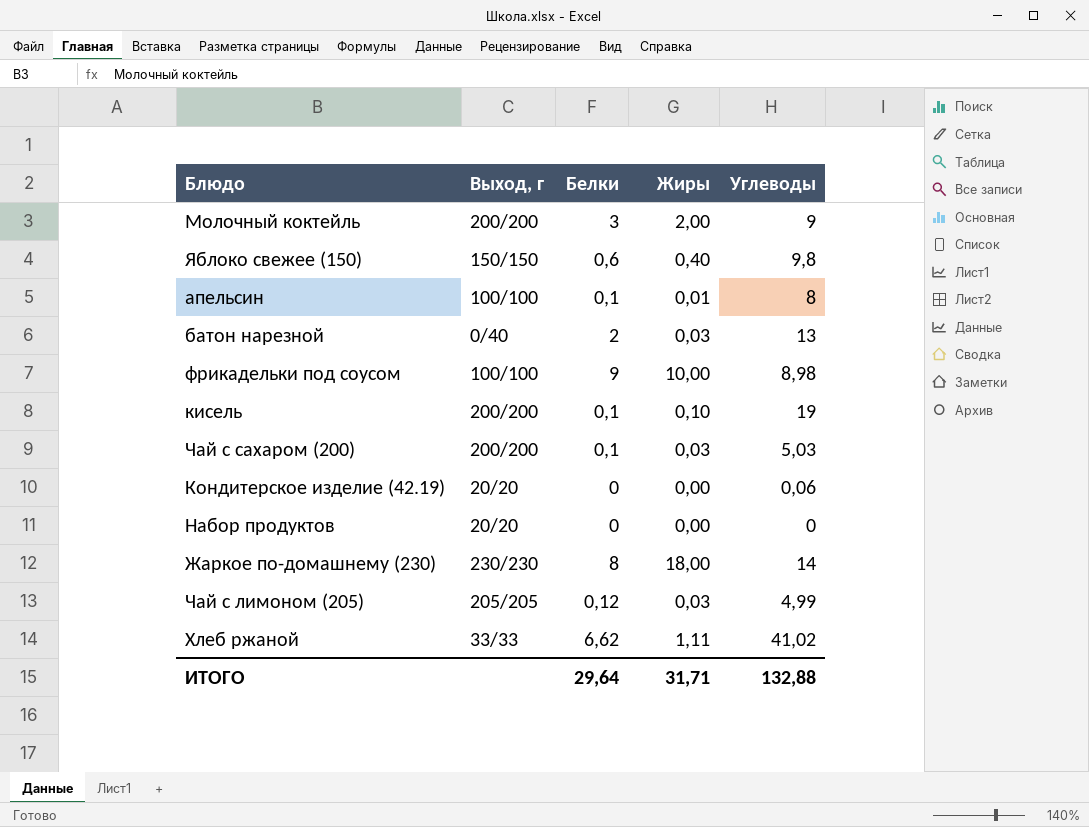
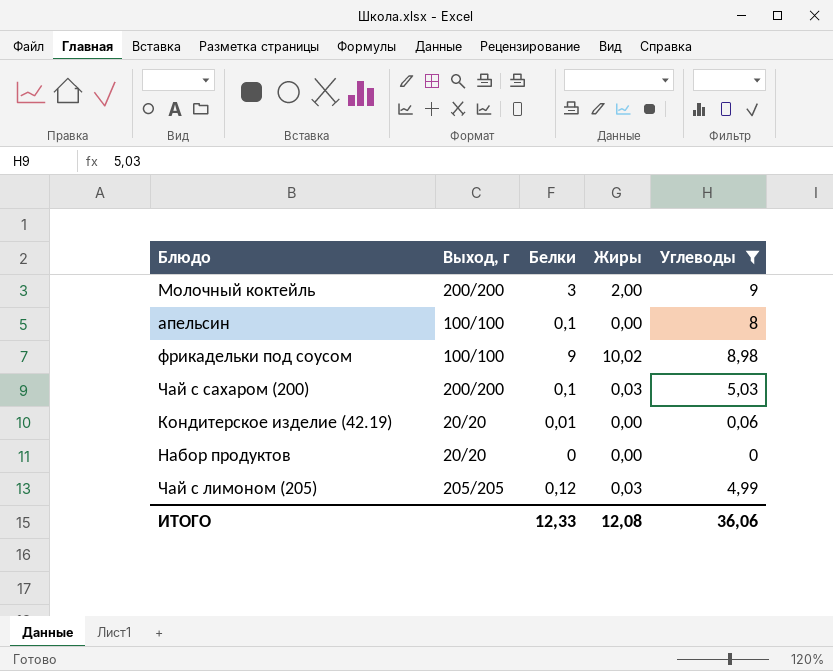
filter: none -> Углеводы <= 9
апельсин | Жиры: 0,01 -> 0,00
фрикадельки под соусом | Жиры: 10,00 -> 10,02
Кондитерское изделие (42.19) | Белки: 0 -> 0,01
ИТОГО | Белки: 29,64 -> 12,33
ИТОГО | Жиры: 31,71 -> 12,08
ИТОГО | Углеводы: 132,88 -> 36,06

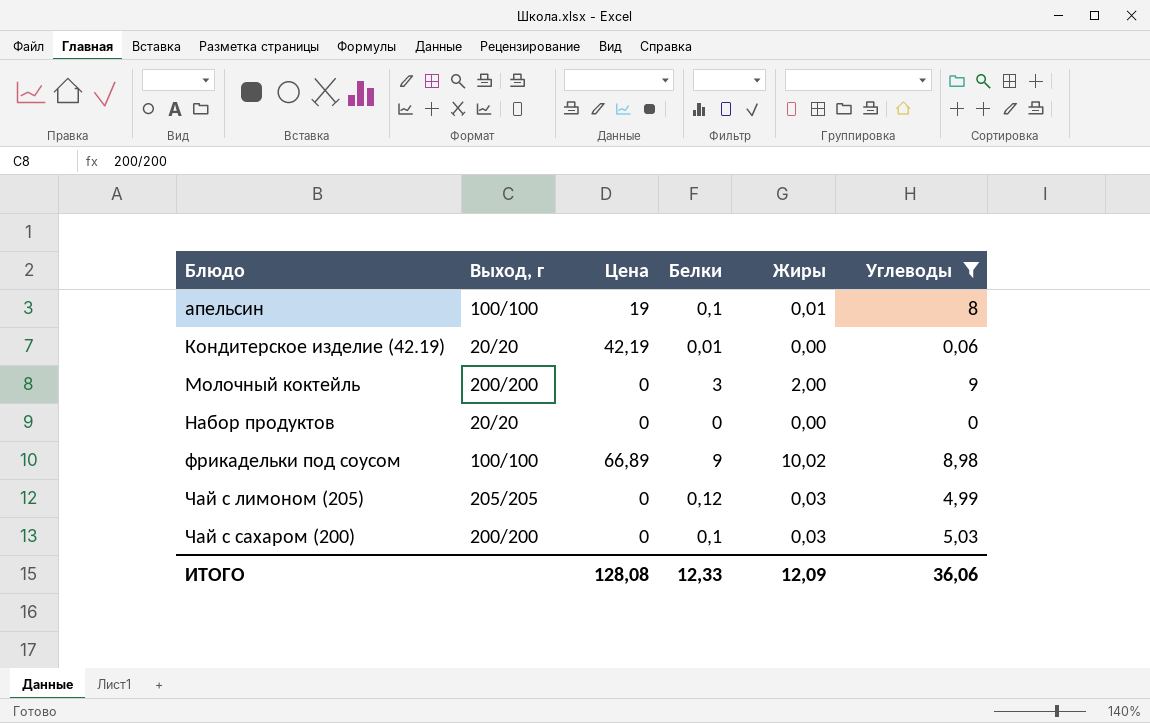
row order: none -> Блюдо ascending
column Цена | position: none -> 3
апельсин | Жиры: 0,00 -> 0,01
ИТОГО | Жиры: 12,08 -> 12,09

